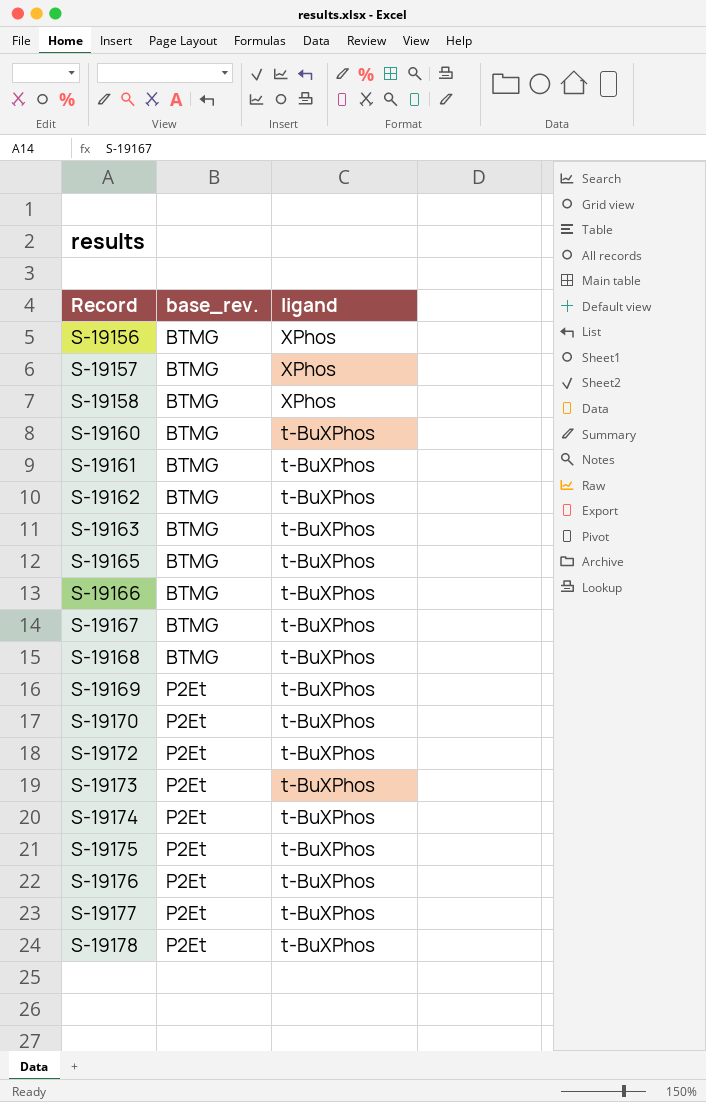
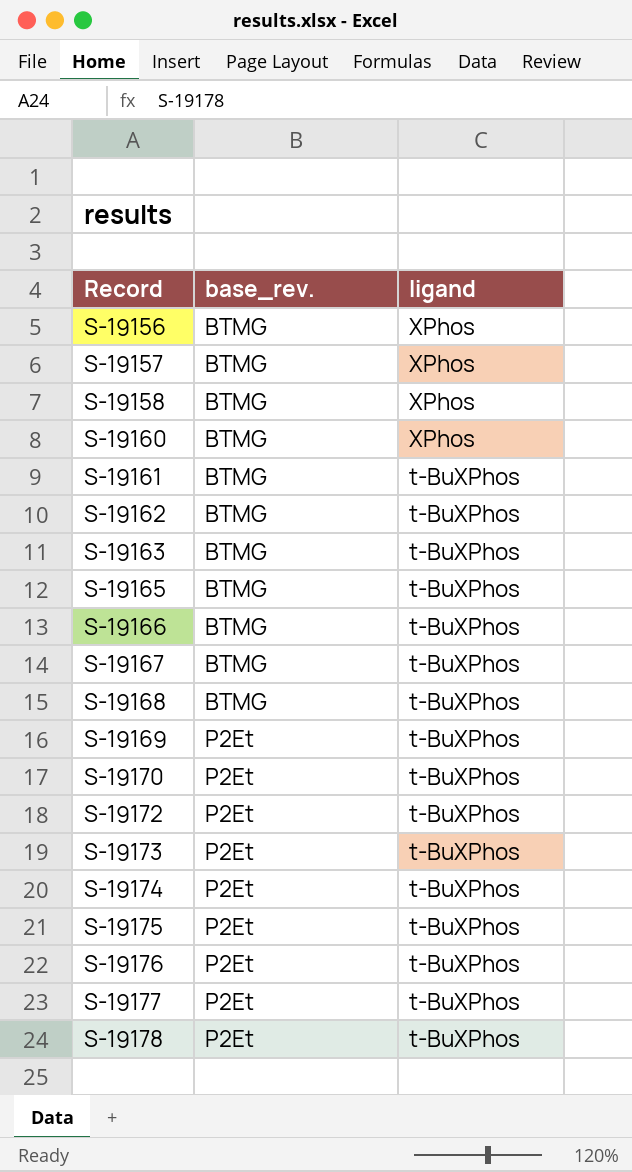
S-19160 | ligand: t-BuXPhos -> XPhos

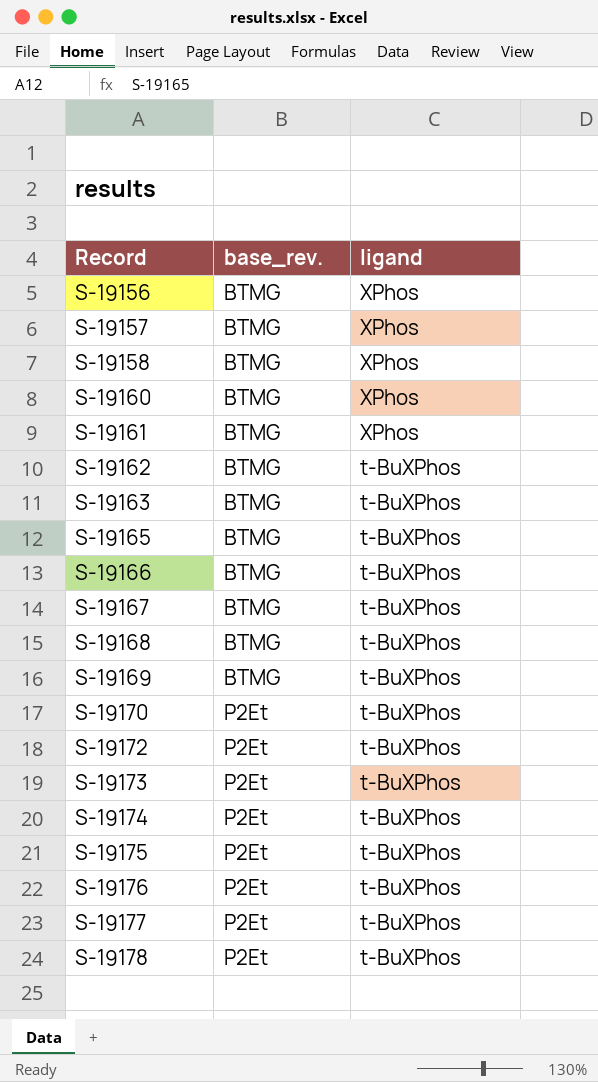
S-19161 | ligand: t-BuXPhos -> XPhos
S-19169 | base_rev.: P2Et -> BTMG

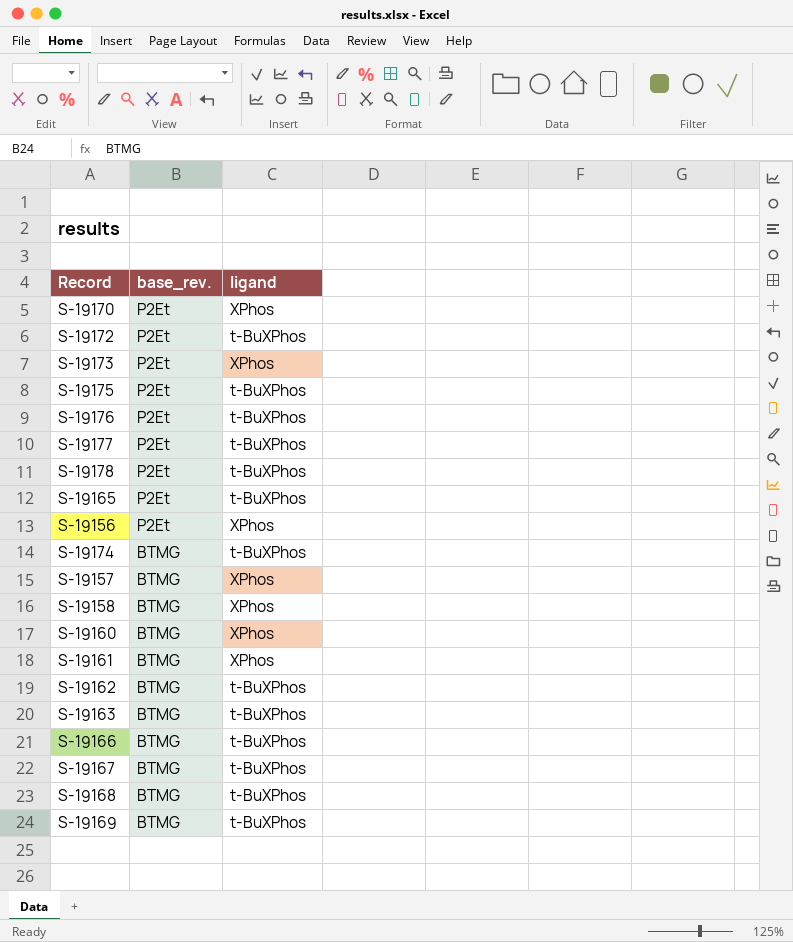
row order: Record ascending -> base_rev. descending
S-19170 | ligand: t-BuXPhos -> XPhos
S-19173 | ligand: t-BuXPhos -> XPhos
S-19165 | base_rev.: BTMG -> P2Et
S-19156 | base_rev.: BTMG -> P2Et
S-19174 | base_rev.: P2Et -> BTMG

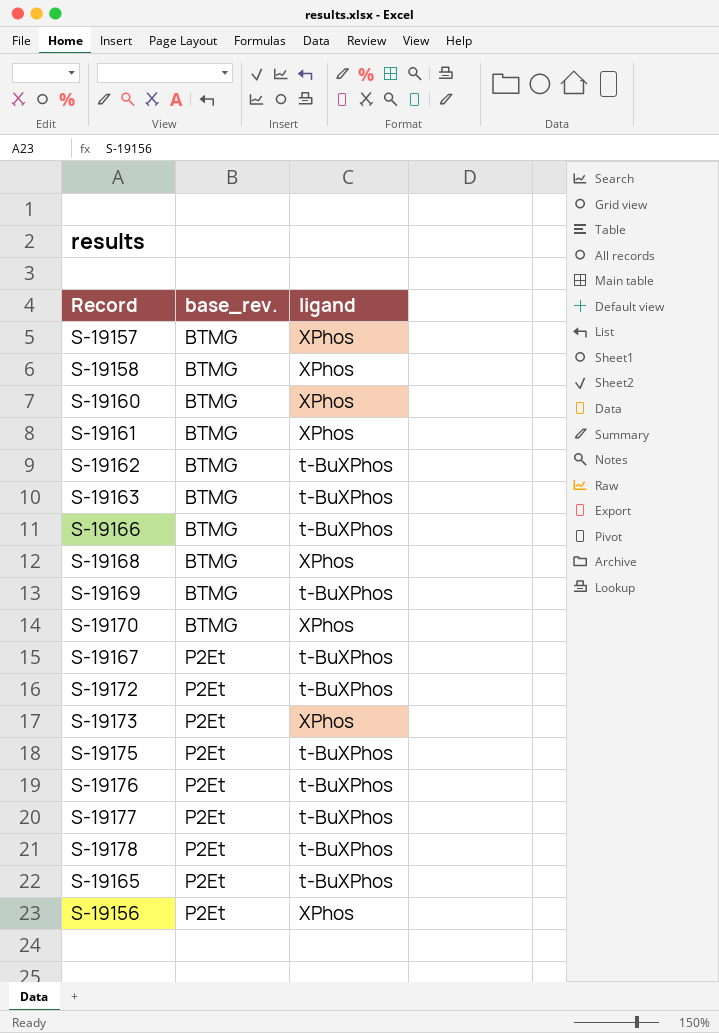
row order: base_rev. descending -> base_rev. ascending
row S-19174: BTMG | t-BuXPhos -> none
S-19168 | ligand: t-BuXPhos -> XPhos
S-19170 | base_rev.: P2Et -> BTMG
S-19167 | base_rev.: BTMG -> P2Et

